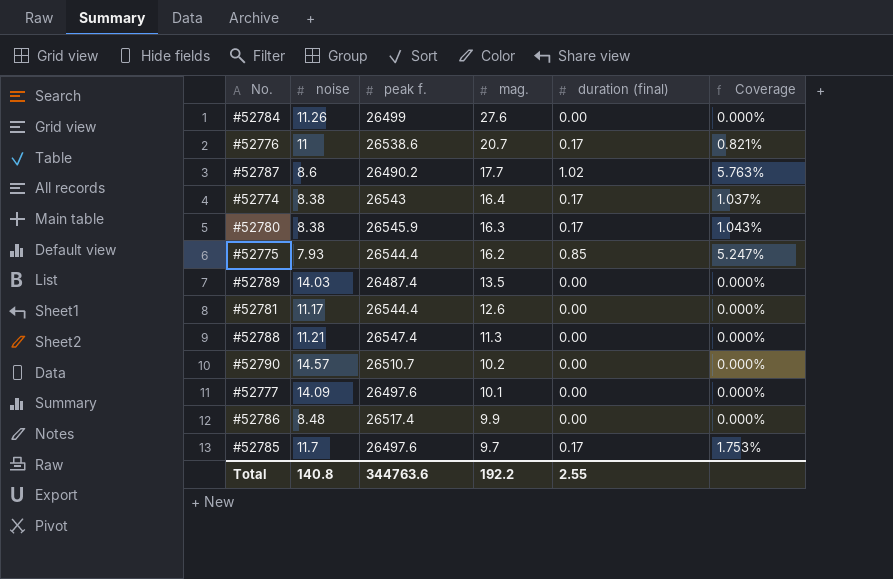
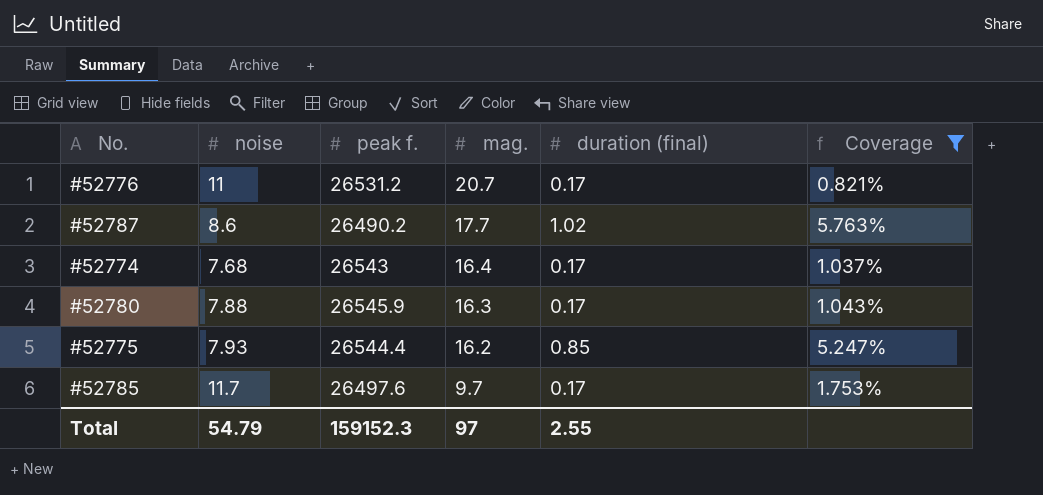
filter: none -> Coverage != 0.000%
#52776 | peak f.: 26538.6 -> 26531.2
#52774 | noise: 8.38 -> 7.68
#52780 | noise: 8.38 -> 7.88
Total | noise: 140.8 -> 54.79
Total | peak f.: 344763.6 -> 159152.3
Total | mag.: 192.2 -> 97

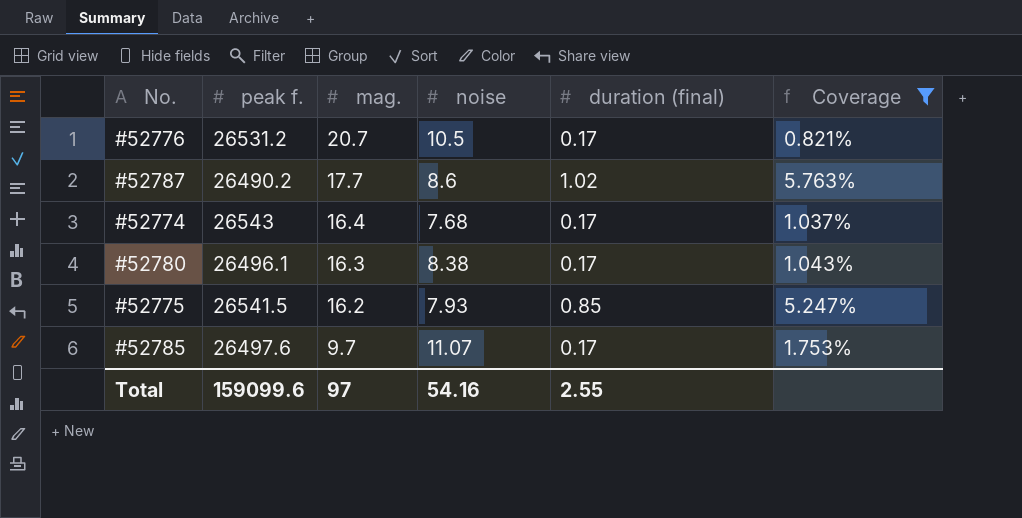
column noise | position: 2 -> 4
#52776 | noise: 11 -> 10.5
#52780 | peak f.: 26545.9 -> 26496.1
#52780 | noise: 7.88 -> 8.38
#52775 | peak f.: 26544.4 -> 26541.5
#52785 | noise: 11.7 -> 11.07
Total | peak f.: 159152.3 -> 159099.6
Total | noise: 54.79 -> 54.16

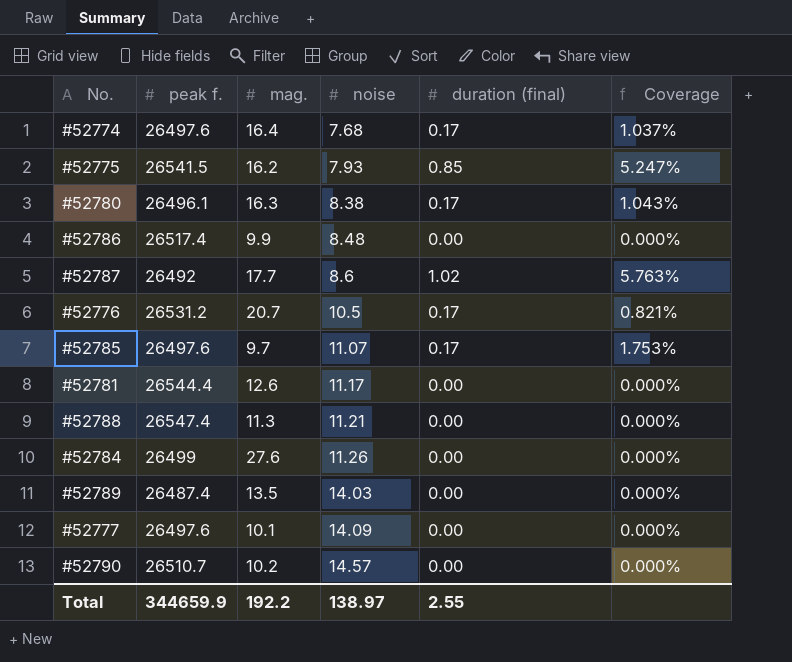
filter: Coverage != 0.000% -> none
row order: mag. descending -> noise ascending
#52774 | peak f.: 26543 -> 26497.6
#52787 | peak f.: 26490.2 -> 26492
Total | peak f.: 159099.6 -> 344659.9
Total | mag.: 97 -> 192.2
Total | noise: 54.16 -> 138.97

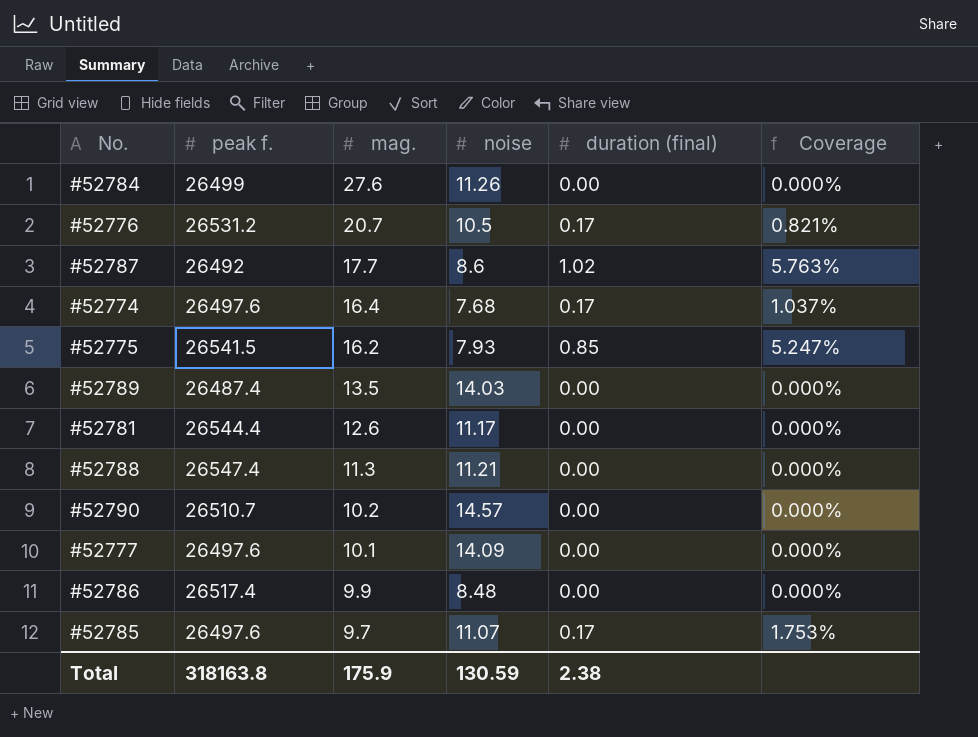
row order: noise ascending -> mag. descending
row #52780: 26496.1 | 16.3 | 8.38 | 0.17 | 1.043% -> none
Total | peak f.: 344659.9 -> 318163.8
Total | mag.: 192.2 -> 175.9
Total | noise: 138.97 -> 130.59
Total | duration (final): 2.55 -> 2.38

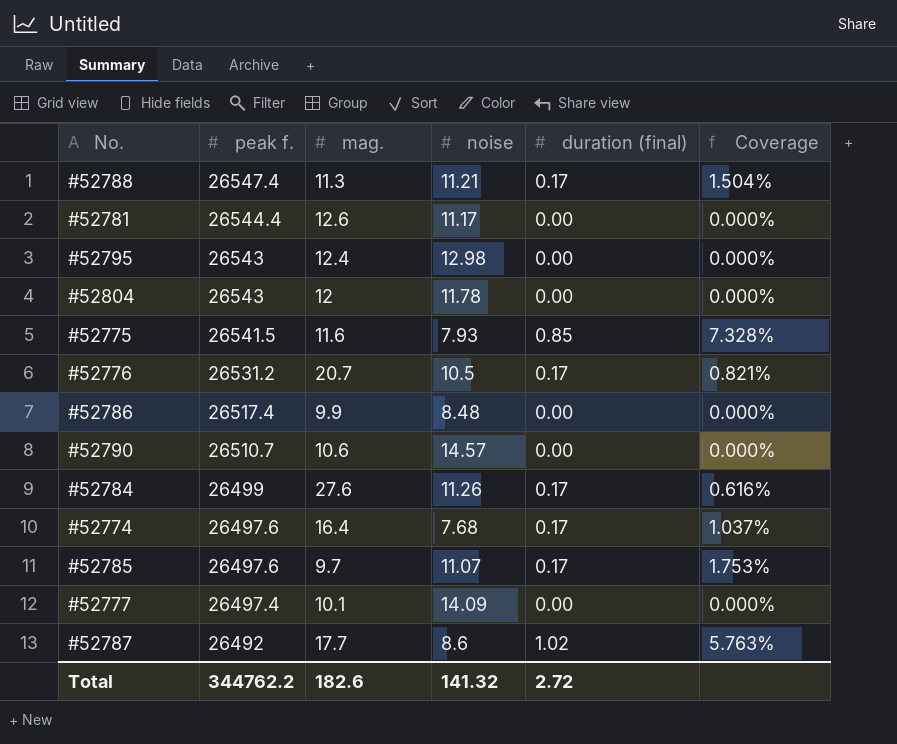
row order: mag. descending -> peak f. descending
row #52789: 26487.4 | 13.5 | 14.03 | 0.00 | 0.000% -> none
#52788 | duration (final): 0.00 -> 0.17
#52788 | Coverage: 0.000% -> 1.504%
row #52795: none -> 26543 | 12.4 | 12.98 | 0.00 | 0.000%
row #52804: none -> 26543 | 12 | 11.78 | 0.00 | 0.000%
#52775 | mag.: 16.2 -> 11.6
#52775 | Coverage: 5.247% -> 7.328%
#52790 | mag.: 10.2 -> 10.6
#52784 | duration (final): 0.00 -> 0.17
#52784 | Coverage: 0.000% -> 0.616%
#52777 | peak f.: 26497.6 -> 26497.4
Total | peak f.: 318163.8 -> 344762.2
Total | mag.: 175.9 -> 182.6
Total | noise: 130.59 -> 141.32
Total | duration (final): 2.38 -> 2.72

